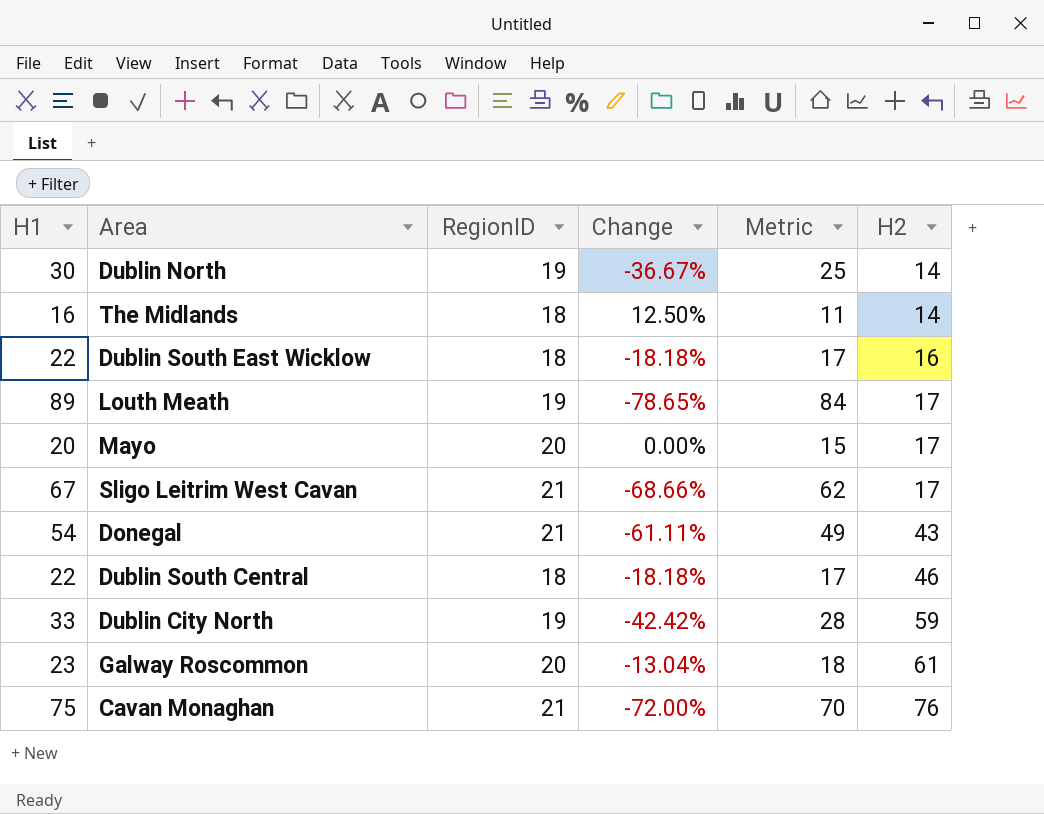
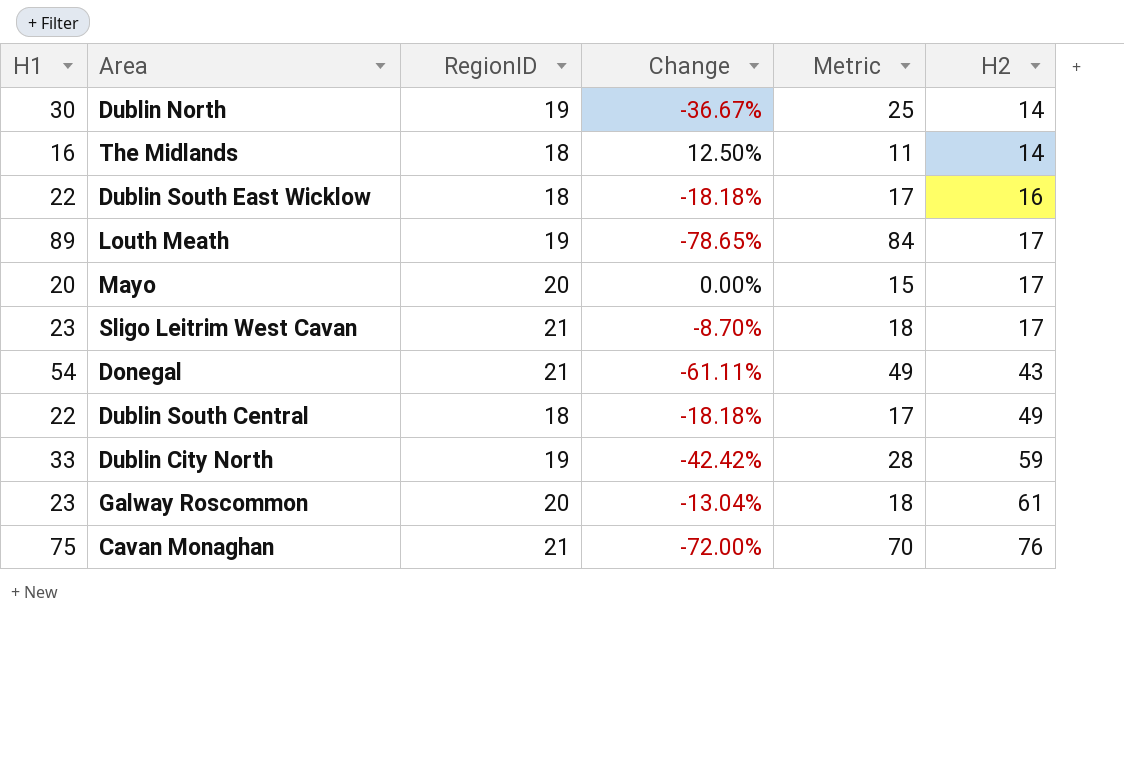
Sligo Leitrim West Cavan | H1: 67 -> 23
Sligo Leitrim West Cavan | Change: -68.66% -> -8.70%
Sligo Leitrim West Cavan | Metric: 62 -> 18
Dublin South Central | H2: 46 -> 49

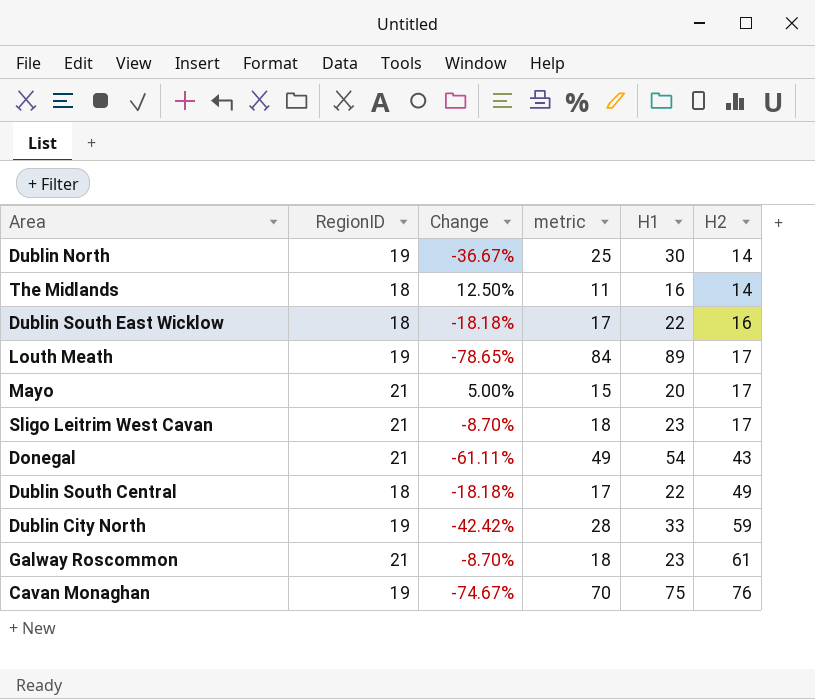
column name: Metric -> metric
column H1 | position: 1 -> 5
Mayo | RegionID: 20 -> 21
Mayo | Change: 0.00% -> 5.00%
Galway Roscommon | RegionID: 20 -> 21
Galway Roscommon | Change: -13.04% -> -8.70%
Cavan Monaghan | RegionID: 21 -> 19
Cavan Monaghan | Change: -72.00% -> -74.67%

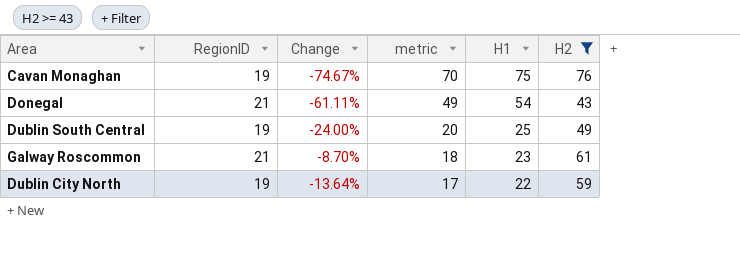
filter: none -> H2 >= 43
row order: H2 ascending -> metric descending
Dublin South Central | RegionID: 18 -> 19
Dublin South Central | Change: -18.18% -> -24.00%
Dublin South Central | metric: 17 -> 20
Dublin South Central | H1: 22 -> 25
Dublin City North | Change: -42.42% -> -13.64%
Dublin City North | metric: 28 -> 17
Dublin City North | H1: 33 -> 22

